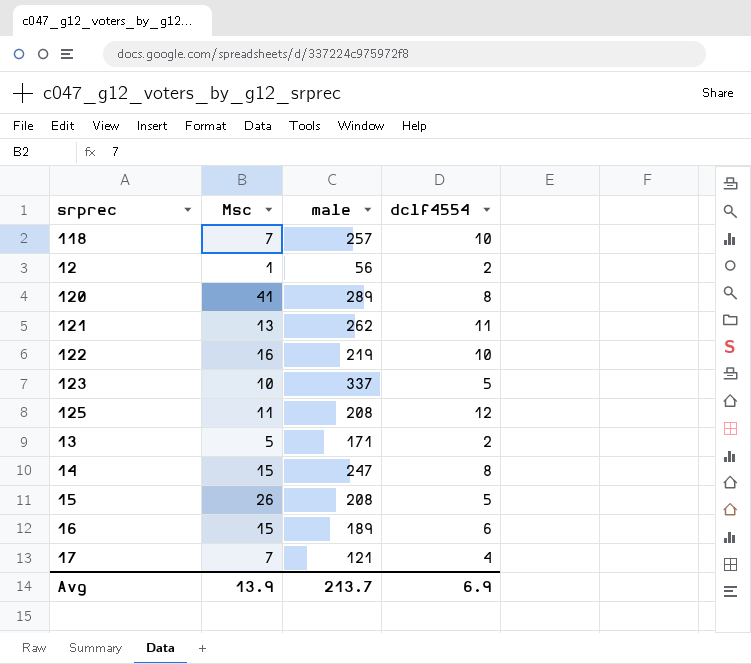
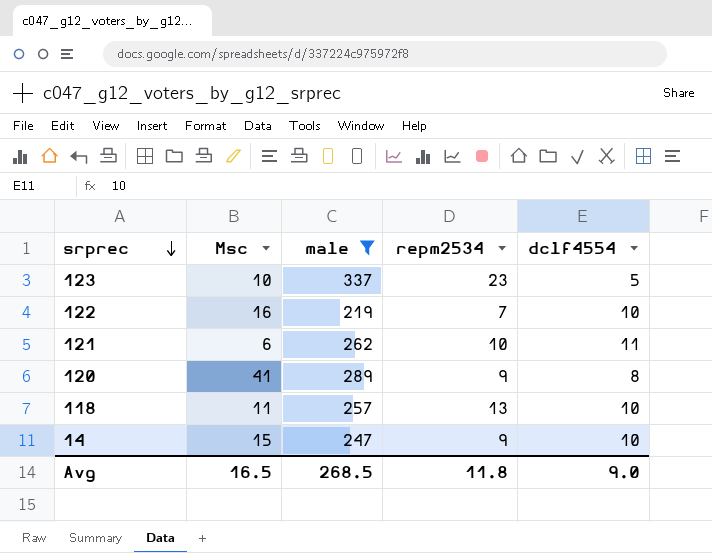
filter: none -> male >= 219
row order: none -> srprec descending
column repm2534 | position: none -> 4
121 | Msc: 13 -> 6
118 | Msc: 7 -> 11
14 | dclf4554: 8 -> 10
Avg | Msc: 13.9 -> 16.5
Avg | male: 213.7 -> 268.5
Avg | dclf4554: 6.9 -> 9.0

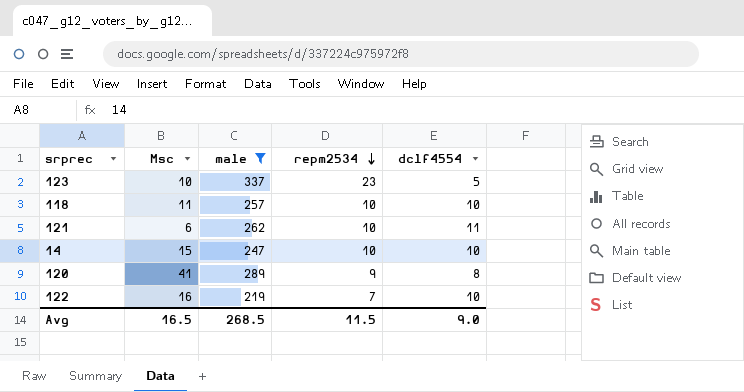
row order: srprec descending -> repm2534 descending
118 | repm2534: 13 -> 10
14 | repm2534: 9 -> 10
Avg | repm2534: 11.8 -> 11.5

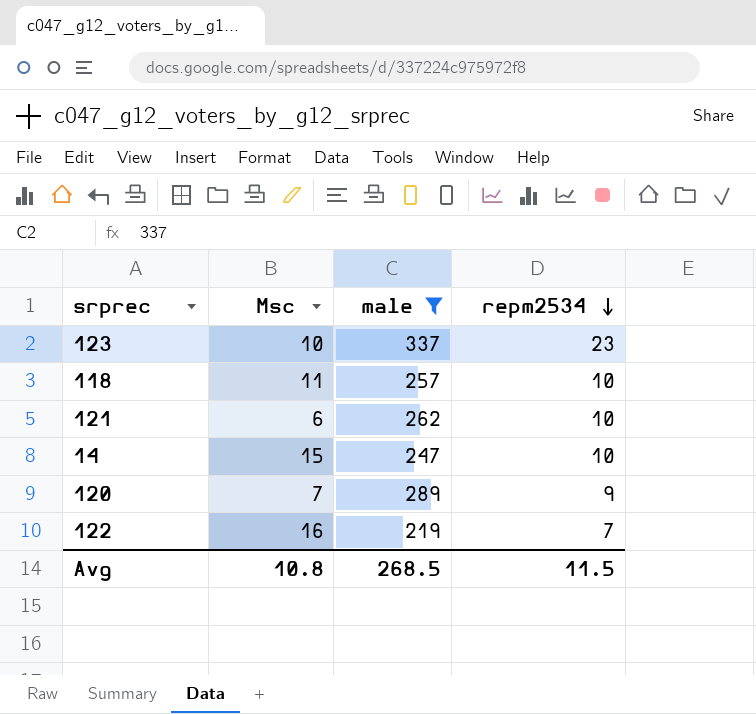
column dclf4554 | position: 5 -> none
120 | Msc: 41 -> 7
Avg | Msc: 16.5 -> 10.8

